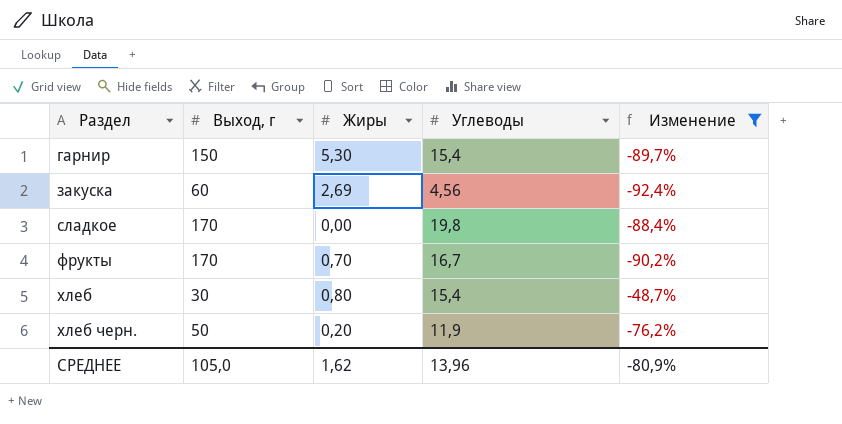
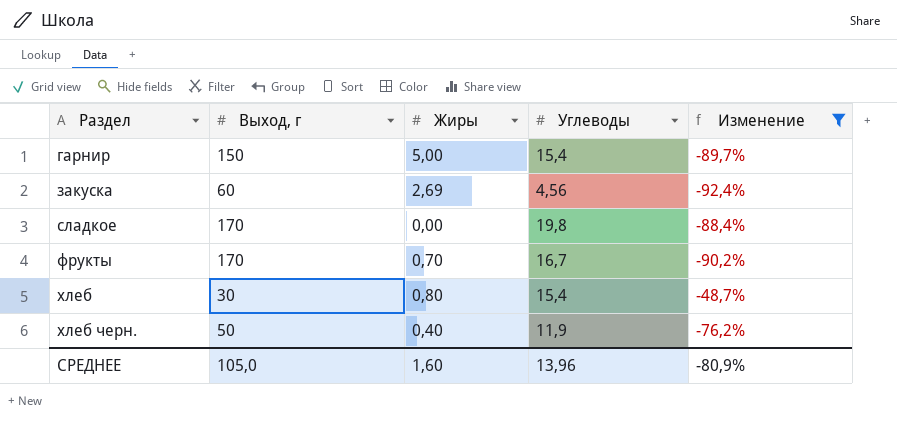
гарнир | Жиры: 5,30 -> 5,00
хлеб черн. | Жиры: 0,20 -> 0,40
СРЕДНЕЕ | Жиры: 1,62 -> 1,60

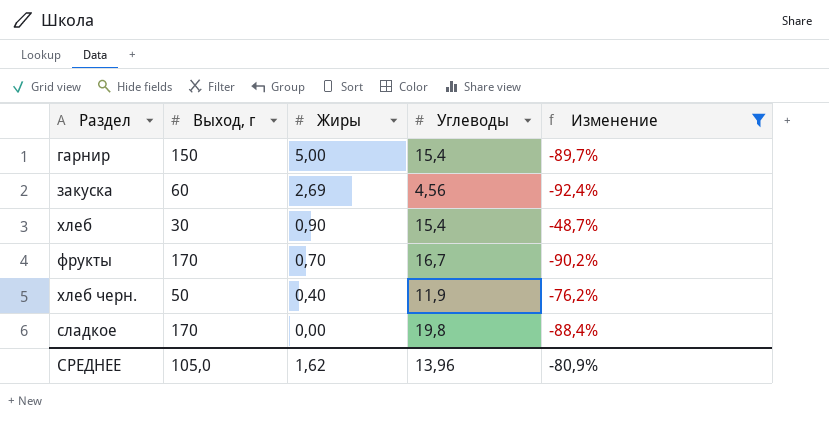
row order: Раздел ascending -> Жиры descending
хлеб | Жиры: 0,80 -> 0,90
СРЕДНЕЕ | Жиры: 1,60 -> 1,62

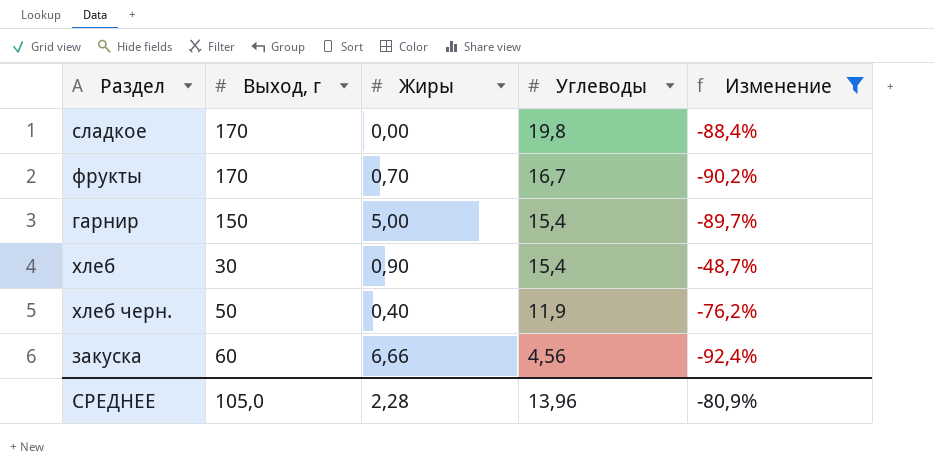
row order: Жиры descending -> Углеводы descending
закуска | Жиры: 2,69 -> 6,66
СРЕДНЕЕ | Жиры: 1,62 -> 2,28

